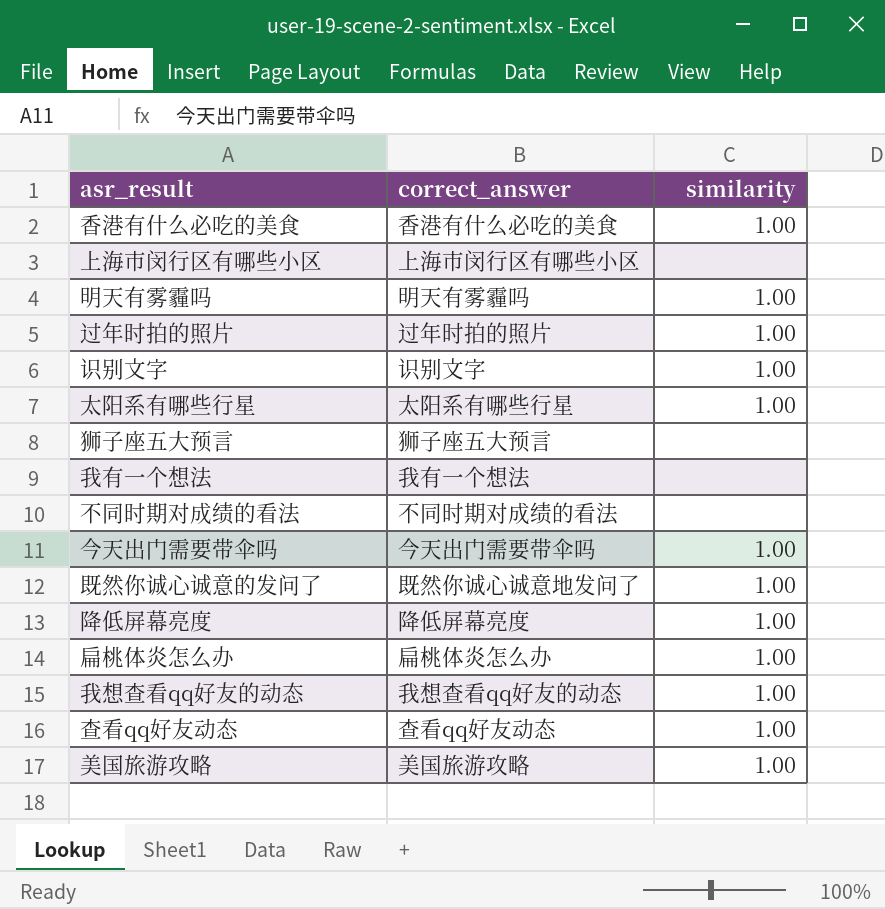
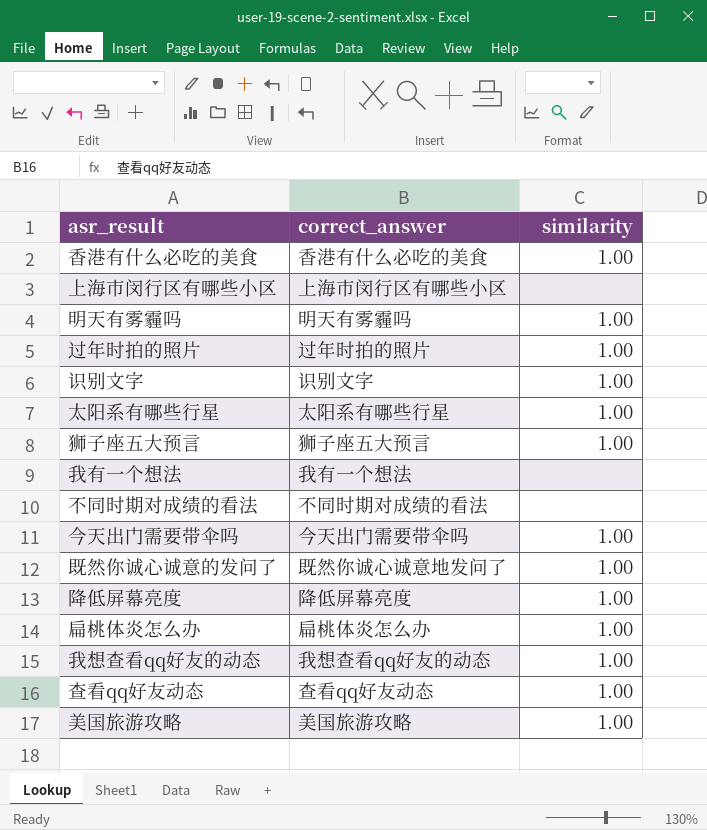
狮子座五大预言 | similarity: none -> 1.00

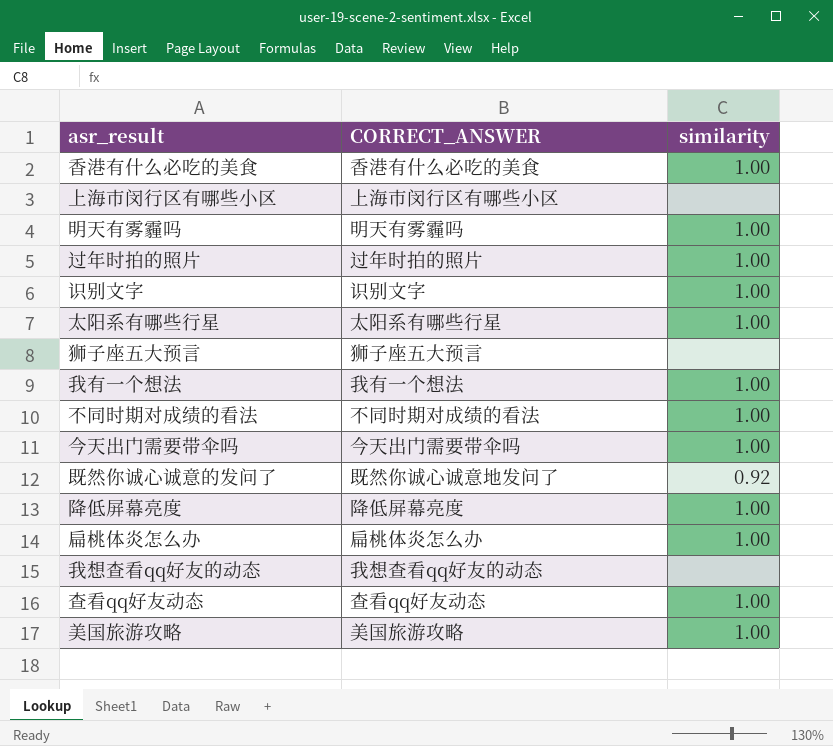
column name: correct_answer -> CORRECT_ANSWER
狮子座五大预言 | similarity: 1.00 -> none
我有一个想法 | similarity: none -> 1.00
不同时期对成绩的看法 | similarity: none -> 1.00
既然你诚心诚意的发问了 | similarity: 1.00 -> 0.92
我想查看qq好友的动态 | similarity: 1.00 -> none

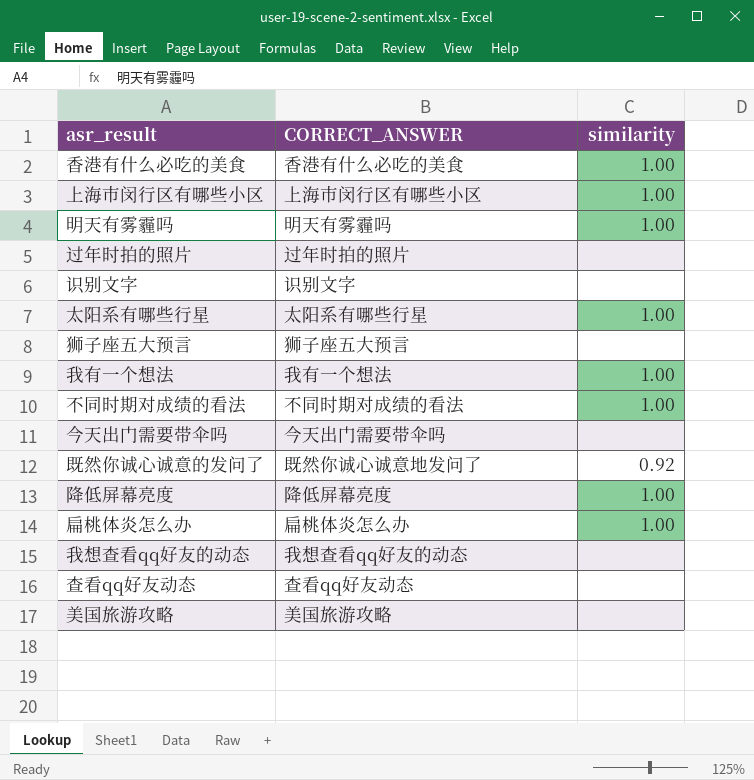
上海市闵行区有哪些小区 | similarity: none -> 1.00
过年时拍的照片 | similarity: 1.00 -> none
识别文字 | similarity: 1.00 -> none
今天出门需要带伞吗 | similarity: 1.00 -> none
查看qq好友动态 | similarity: 1.00 -> none
美国旅游攻略 | similarity: 1.00 -> none

